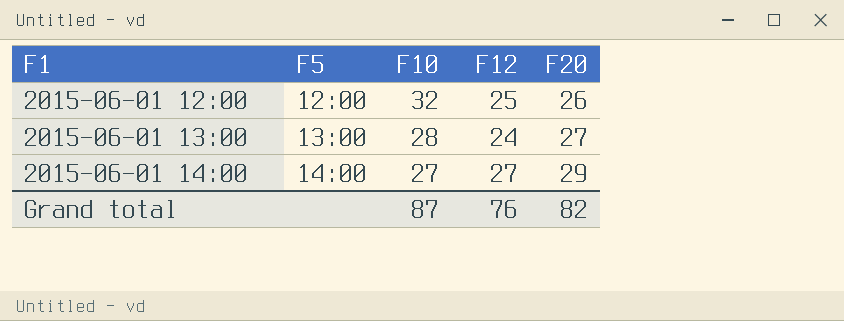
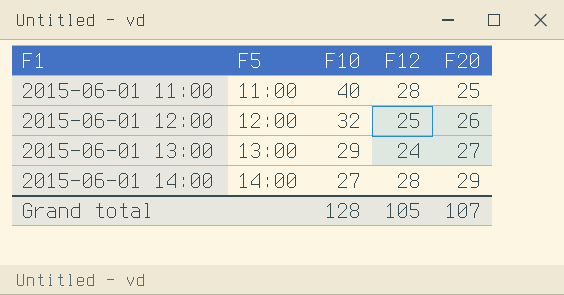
row 2015-06-01 11:00: none -> 11:00 | 40 | 28 | 25
2015-06-01 13:00 | F10: 28 -> 29
2015-06-01 14:00 | F12: 27 -> 28
Grand total | F10: 87 -> 128
Grand total | F12: 76 -> 105
Grand total | F20: 82 -> 107

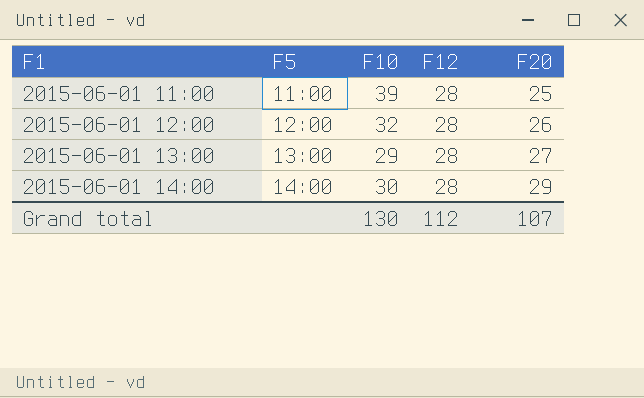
2015-06-01 11:00 | F10: 40 -> 39
2015-06-01 12:00 | F12: 25 -> 28
2015-06-01 13:00 | F12: 24 -> 28
2015-06-01 14:00 | F10: 27 -> 30
Grand total | F10: 128 -> 130
Grand total | F12: 105 -> 112

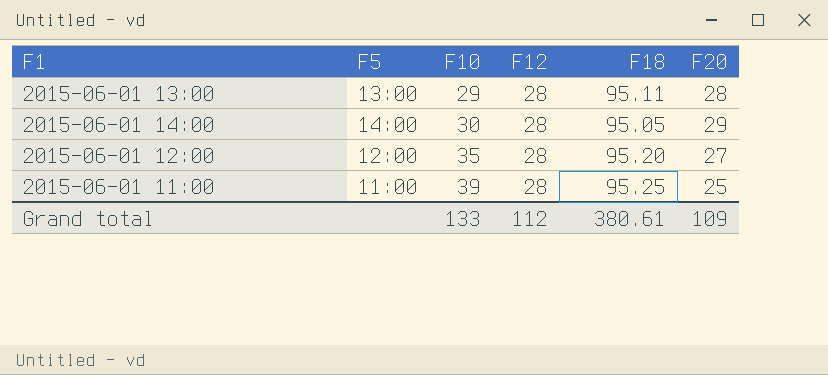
row order: F1 ascending -> F10 ascending
column F18 | position: none -> 5
2015-06-01 13:00 | F20: 27 -> 28
2015-06-01 12:00 | F10: 32 -> 35
2015-06-01 12:00 | F20: 26 -> 27
Grand total | F10: 130 -> 133
Grand total | F20: 107 -> 109

